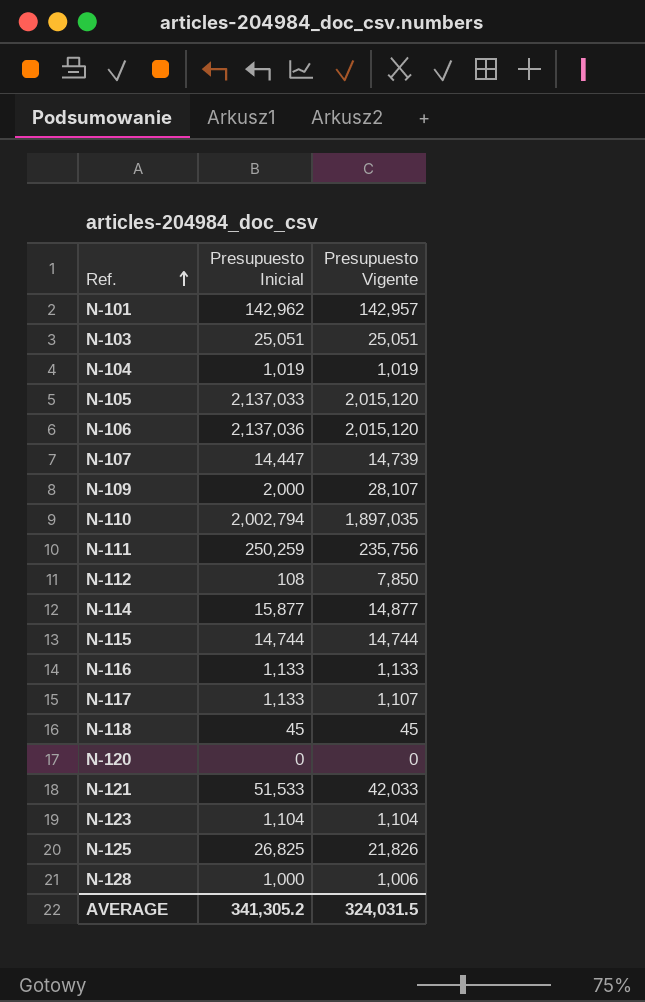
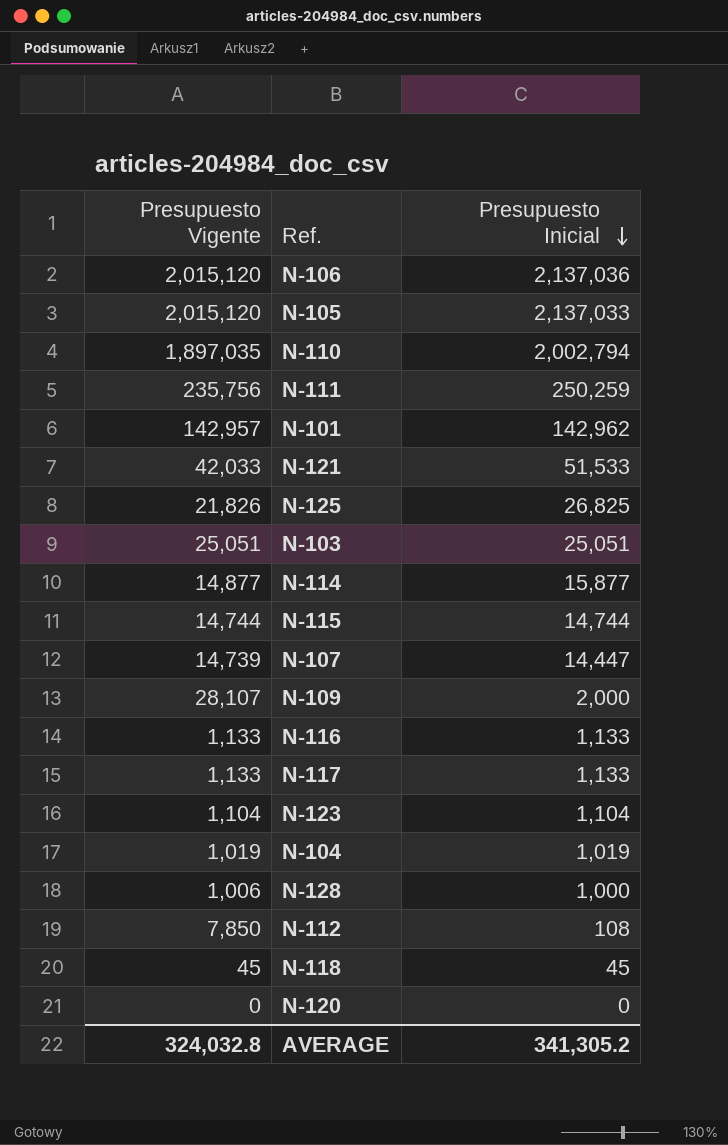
row order: Ref. ascending -> Presupuesto Inicial descending
column Presupuesto Vigente | position: 3 -> 1
N-117 | Presupuesto Vigente: 1,107 -> 1,133
AVERAGE | Presupuesto Vigente: 324,031.5 -> 324,032.8

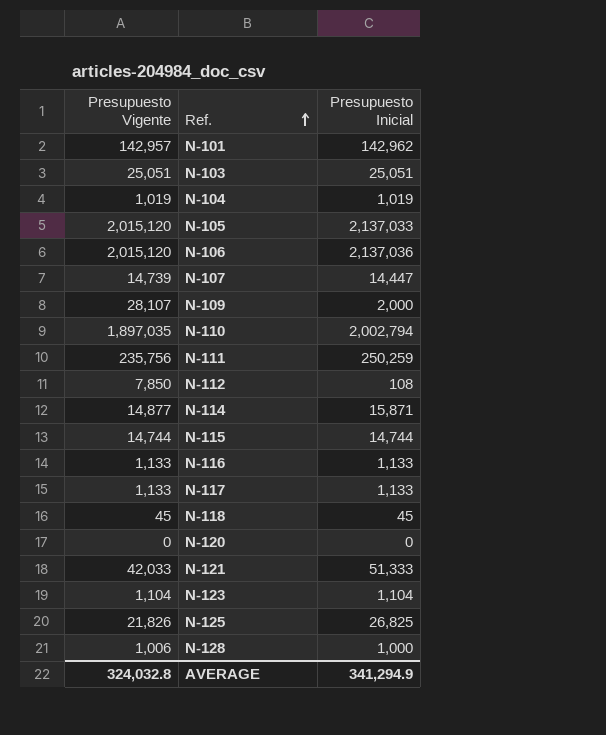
row order: Presupuesto Inicial descending -> Ref. ascending
N-114 | Presupuesto Inicial: 15,877 -> 15,871
N-121 | Presupuesto Inicial: 51,533 -> 51,333
AVERAGE | Presupuesto Inicial: 341,305.2 -> 341,294.9

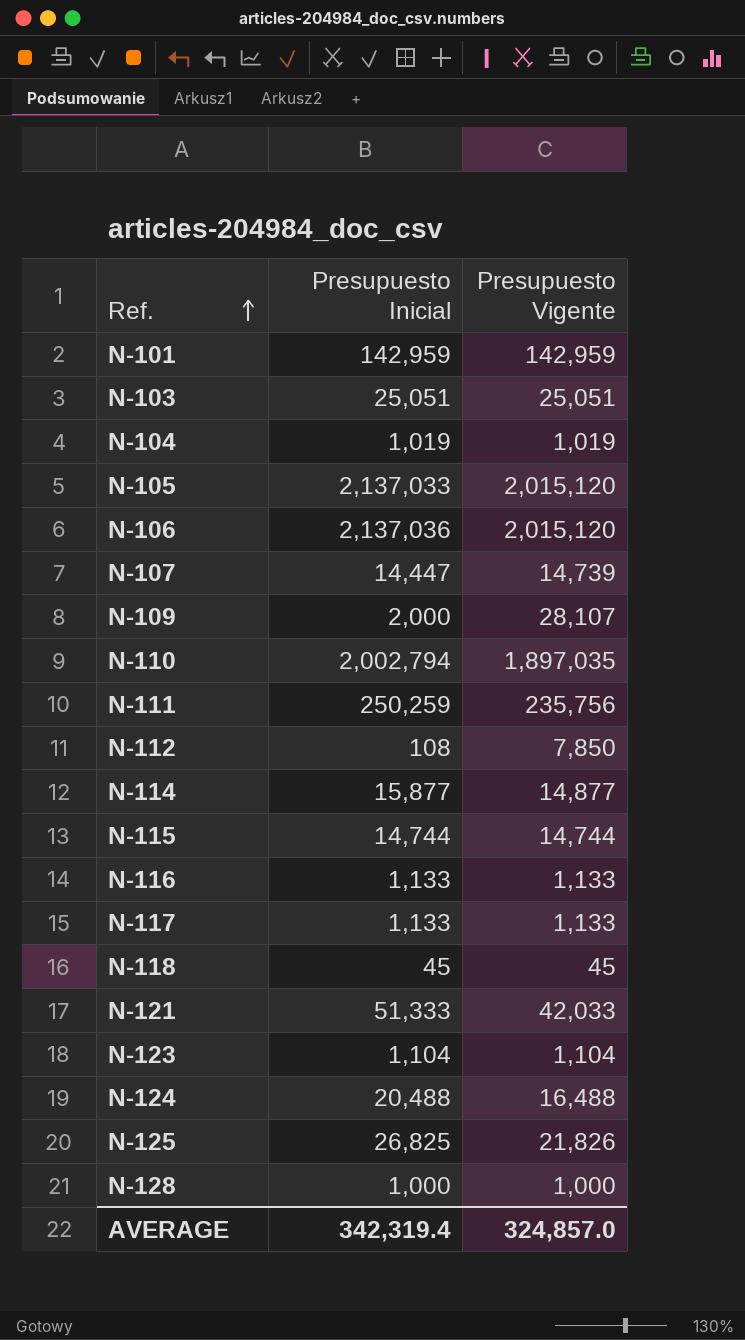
column Presupuesto Vigente | position: 1 -> 3
row N-120: 0 | 0 -> none
N-101 | Presupuesto Inicial: 142,962 -> 142,959
N-101 | Presupuesto Vigente: 142,957 -> 142,959
N-114 | Presupuesto Inicial: 15,871 -> 15,877
row N-124: none -> 20,488 | 16,488
N-128 | Presupuesto Vigente: 1,006 -> 1,000
AVERAGE | Presupuesto Inicial: 341,294.9 -> 342,319.4
AVERAGE | Presupuesto Vigente: 324,032.8 -> 324,857.0

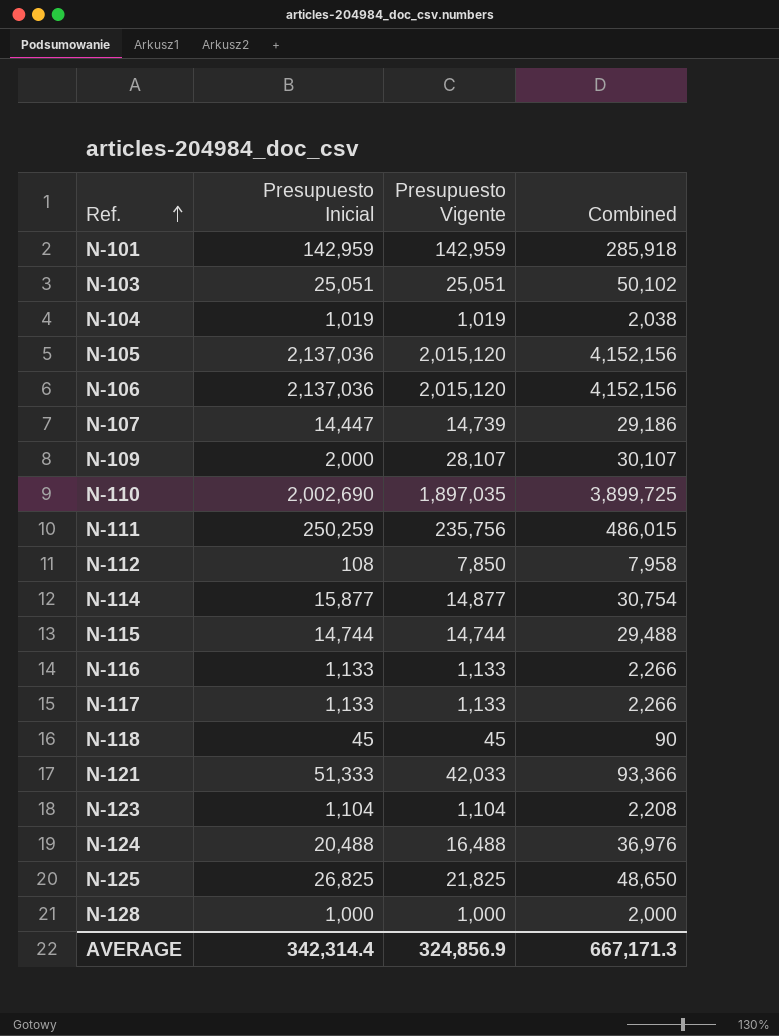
column Combined | formula: none -> [Presupuesto Inicial] + [Presupuesto Vigente]
N-105 | Presupuesto Inicial: 2,137,033 -> 2,137,036
N-110 | Presupuesto Inicial: 2,002,794 -> 2,002,690
N-125 | Presupuesto Vigente: 21,826 -> 21,825
AVERAGE | Presupuesto Inicial: 342,319.4 -> 342,314.4
AVERAGE | Presupuesto Vigente: 324,857.0 -> 324,856.9

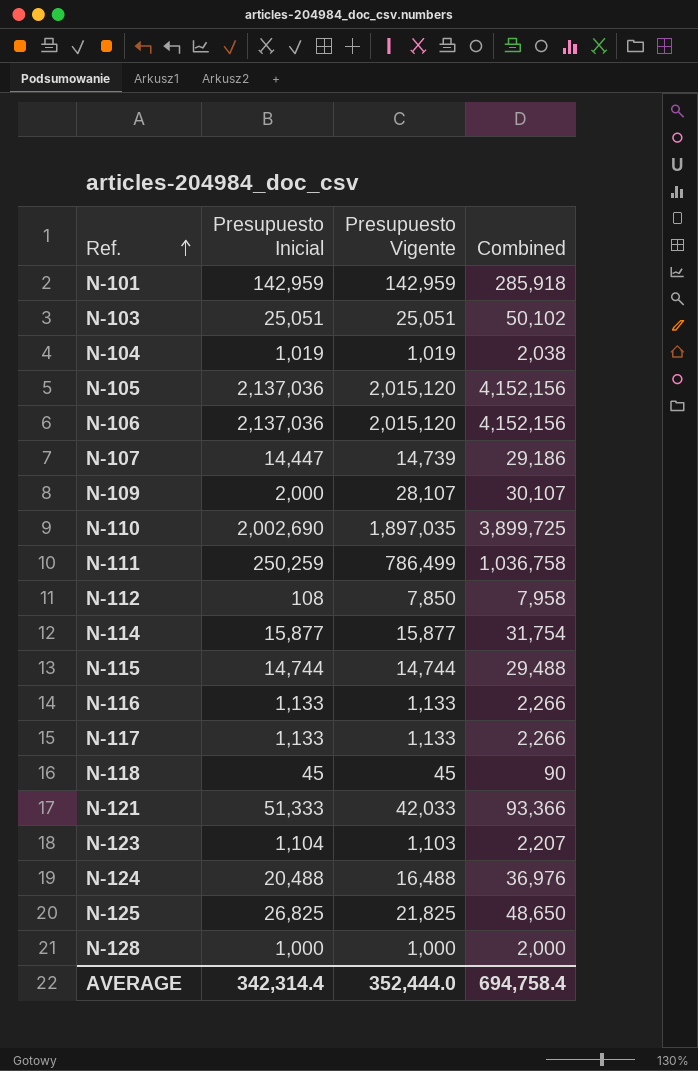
N-111 | Presupuesto Vigente: 235,756 -> 786,499
N-111 | Combined: 486,015 -> 1,036,758
N-114 | Presupuesto Vigente: 14,877 -> 15,877
N-114 | Combined: 30,754 -> 31,754
N-123 | Presupuesto Vigente: 1,104 -> 1,103
N-123 | Combined: 2,208 -> 2,207
AVERAGE | Presupuesto Vigente: 324,856.9 -> 352,444.0
AVERAGE | Combined: 667,171.3 -> 694,758.4

